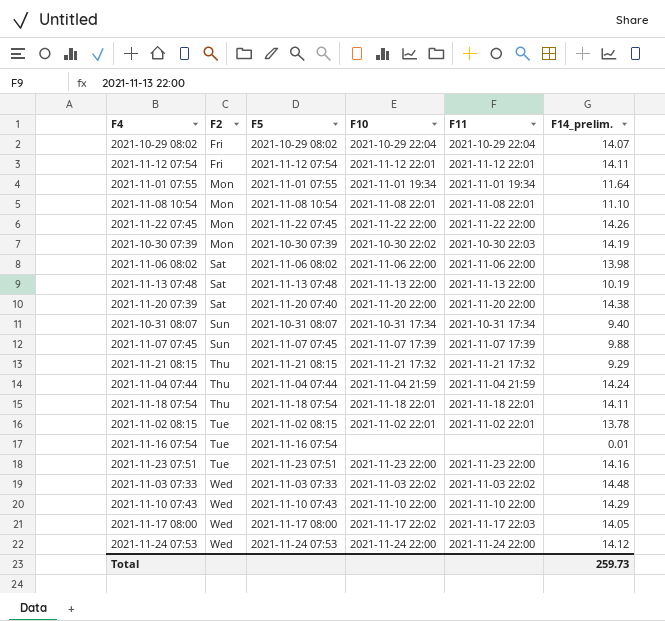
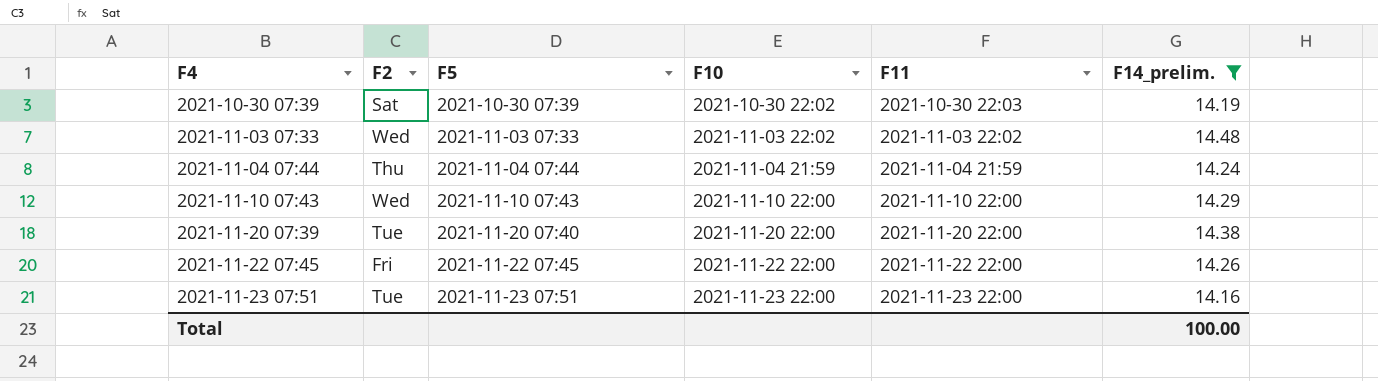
filter: none -> F14_prelim. >= 14.16
row order: F2 ascending -> F4 ascending
2021-10-30 07:39 | F2: Mon -> Sat
2021-11-20 07:39 | F2: Sat -> Tue
2021-11-22 07:45 | F2: Mon -> Fri
Total | F14_prelim.: 259.73 -> 100.00

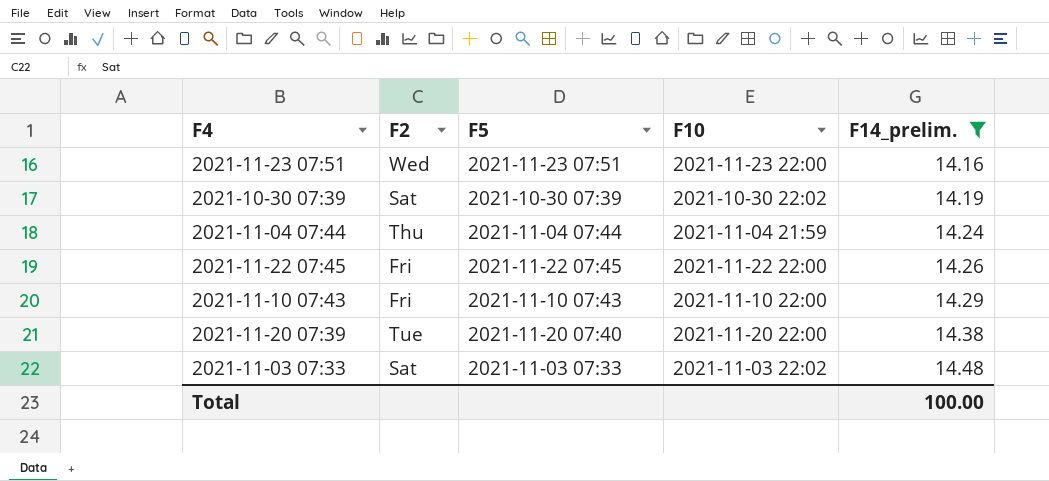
row order: F4 ascending -> F14_prelim. ascending
column F11 | position: 5 -> none
2021-11-23 07:51 | F2: Tue -> Wed
2021-11-10 07:43 | F2: Wed -> Fri
2021-11-03 07:33 | F2: Wed -> Sat

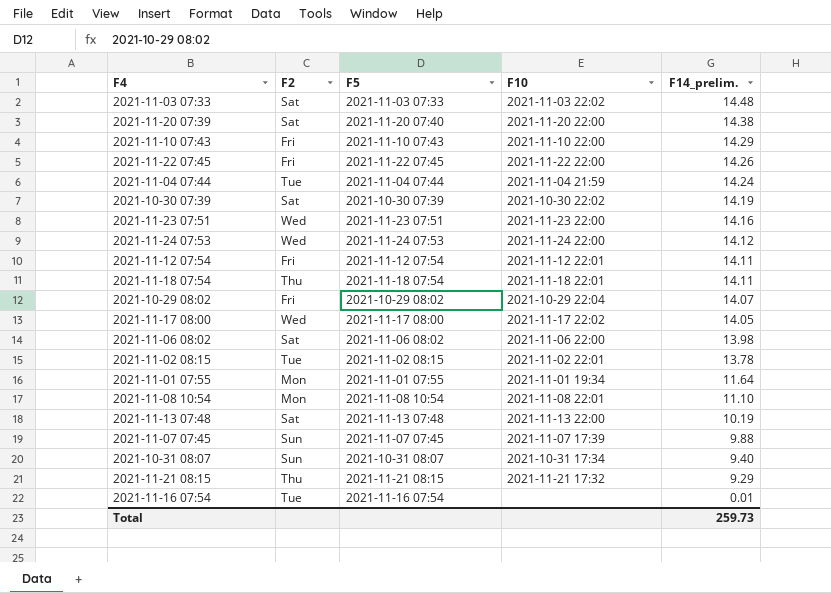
filter: F14_prelim. >= 14.16 -> none
row order: F14_prelim. ascending -> F14_prelim. descending
2021-11-20 07:39 | F2: Tue -> Sat
2021-11-04 07:44 | F2: Thu -> Tue
Total | F14_prelim.: 100.00 -> 259.73

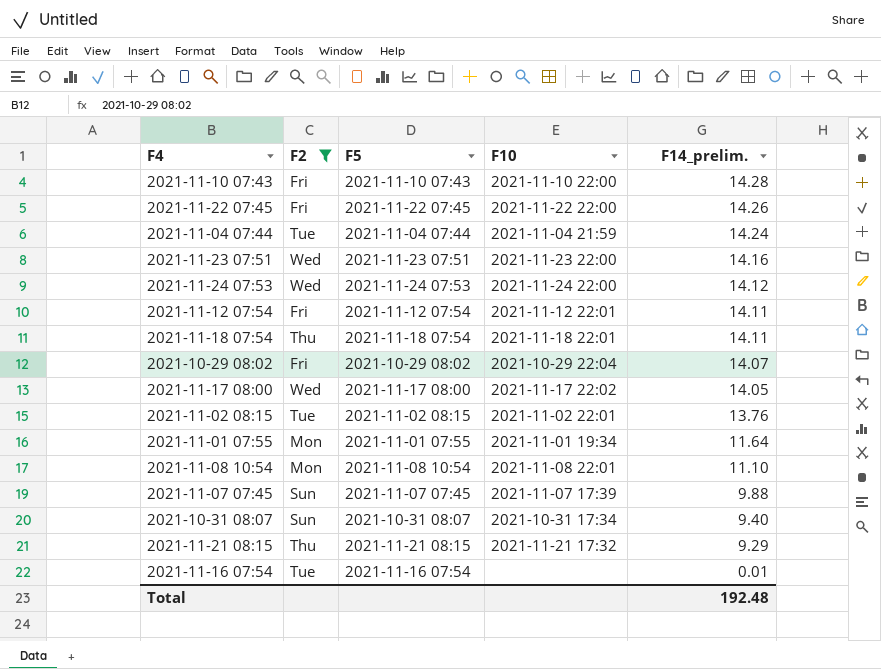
filter: none -> F2 != Sat
2021-11-10 07:43 | F14_prelim.: 14.29 -> 14.28
2021-11-02 08:15 | F14_prelim.: 13.78 -> 13.76
Total | F14_prelim.: 259.73 -> 192.48

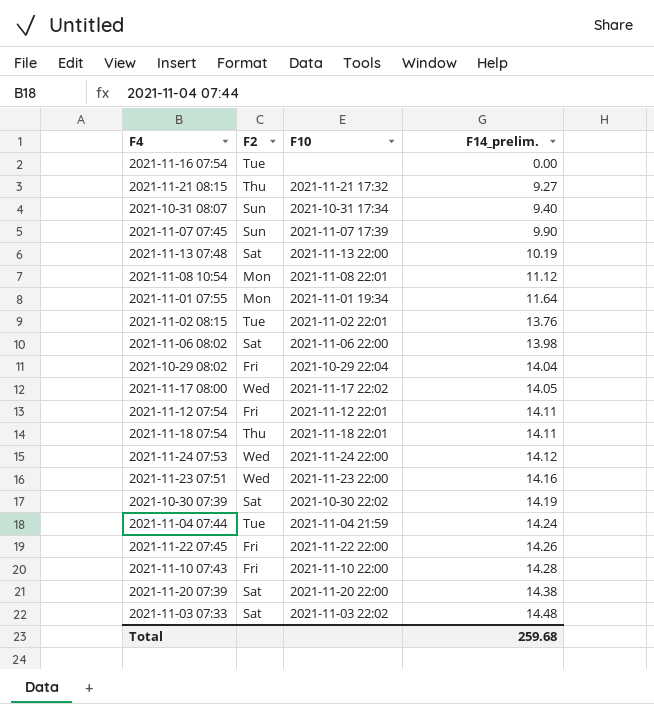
filter: F2 != Sat -> none
row order: F14_prelim. descending -> F14_prelim. ascending
column F5 | position: 3 -> none
2021-11-16 07:54 | F14_prelim.: 0.01 -> 0.00
2021-11-21 08:15 | F14_prelim.: 9.29 -> 9.27
2021-11-07 07:45 | F14_prelim.: 9.88 -> 9.90
2021-11-08 10:54 | F14_prelim.: 11.10 -> 11.12
2021-10-29 08:02 | F14_prelim.: 14.07 -> 14.04
Total | F14_prelim.: 192.48 -> 259.68

